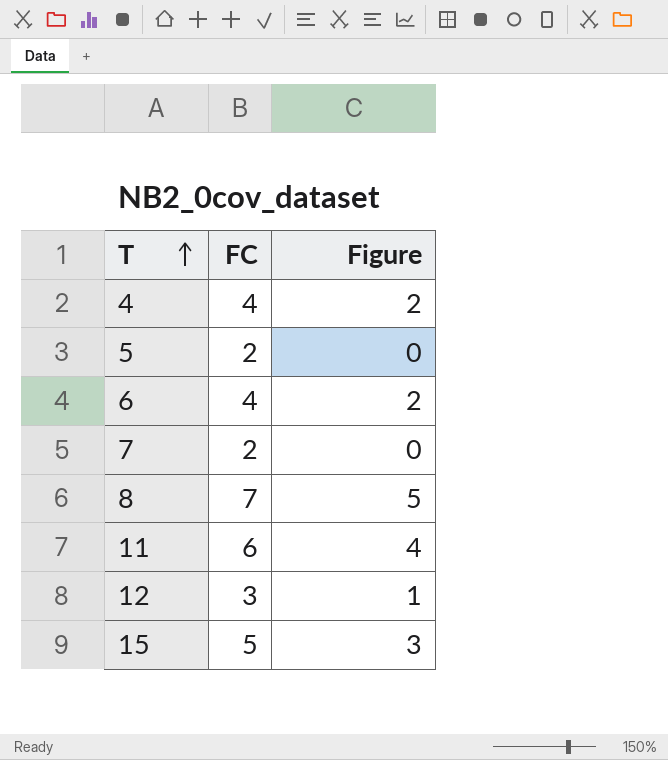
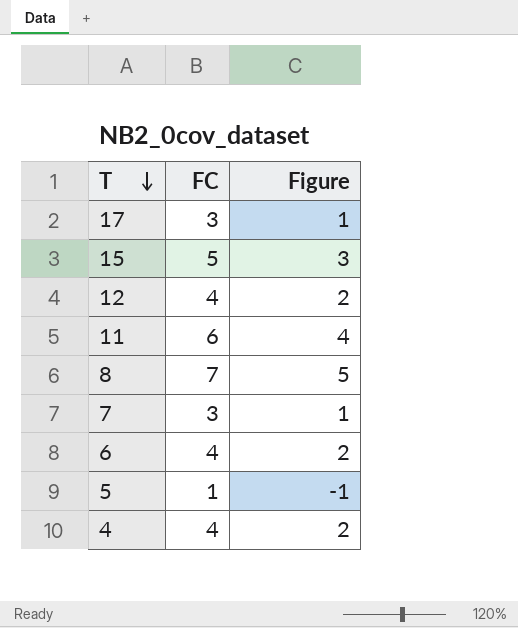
row order: T ascending -> T descending
row 17: none -> 3 | 1
12 | FC: 3 -> 4
12 | Figure: 1 -> 2
7 | FC: 2 -> 3
7 | Figure: 0 -> 1
5 | FC: 2 -> 1
5 | Figure: 0 -> -1

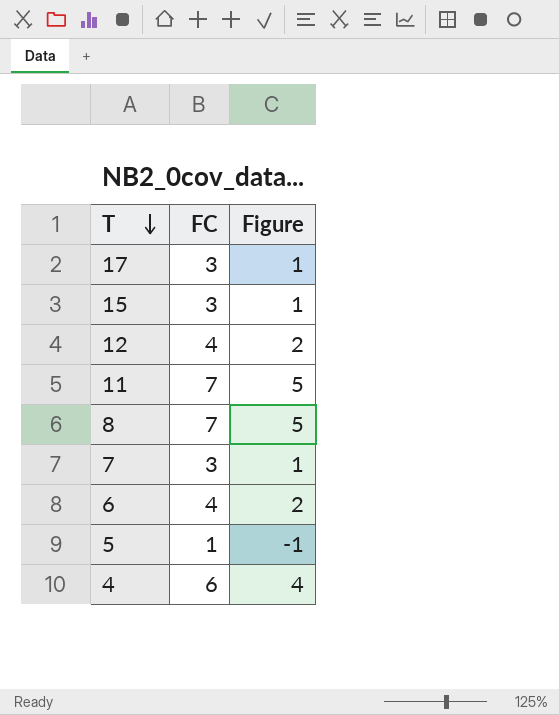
15 | FC: 5 -> 3
15 | Figure: 3 -> 1
11 | FC: 6 -> 7
11 | Figure: 4 -> 5
4 | FC: 4 -> 6
4 | Figure: 2 -> 4

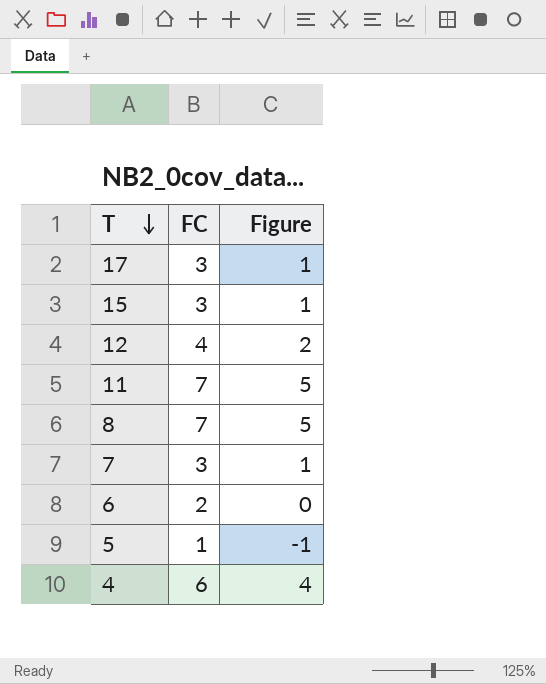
6 | FC: 4 -> 2
6 | Figure: 2 -> 0

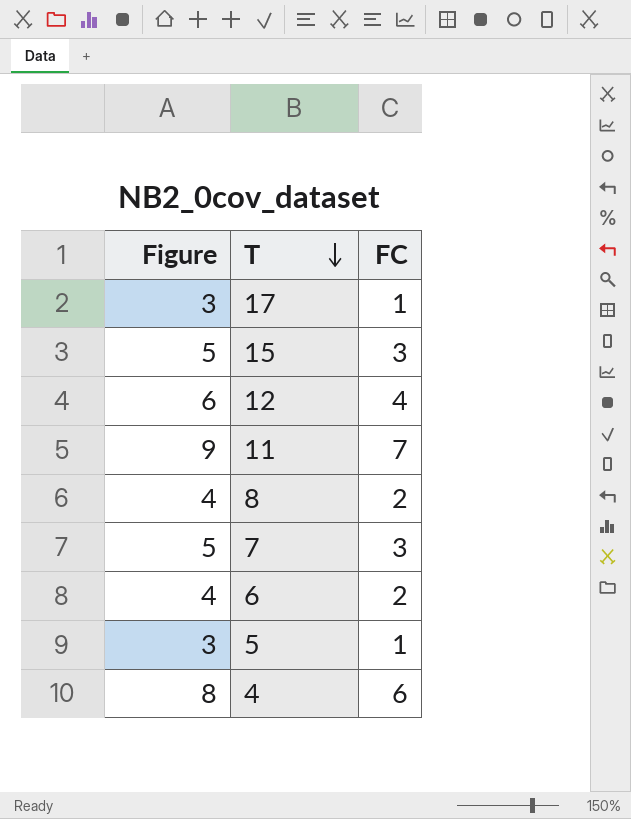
column Figure | formula: [FC] - 2 -> [FC] + 2
column Figure | position: 3 -> 1
17 | FC: 3 -> 1
8 | FC: 7 -> 2

